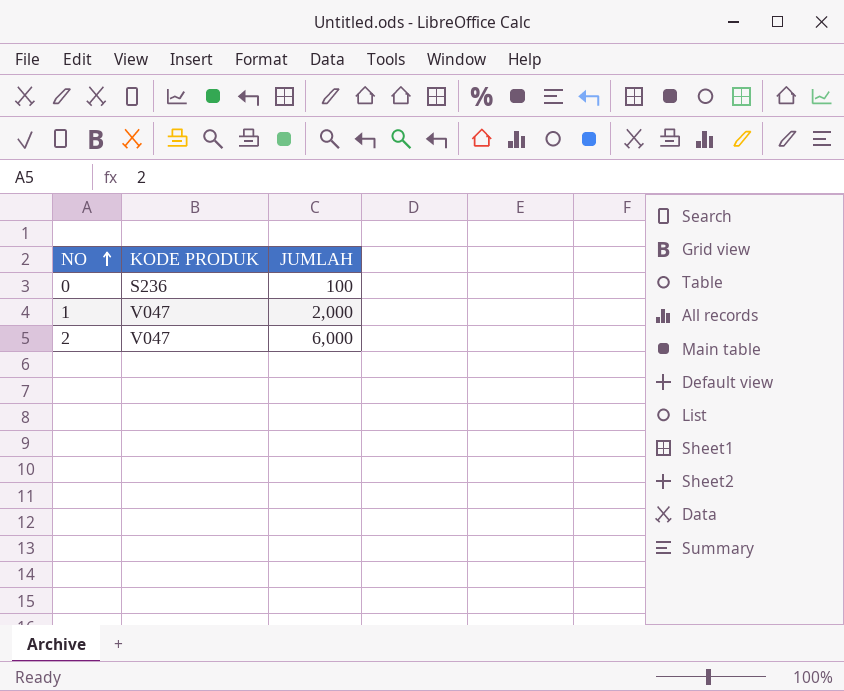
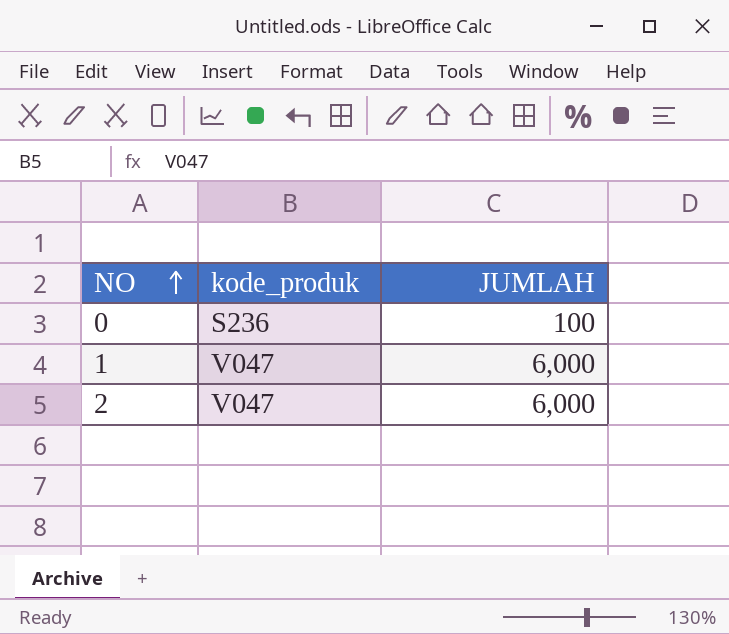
column name: KODE PRODUK -> kode_produk
1 | JUMLAH: 2,000 -> 6,000

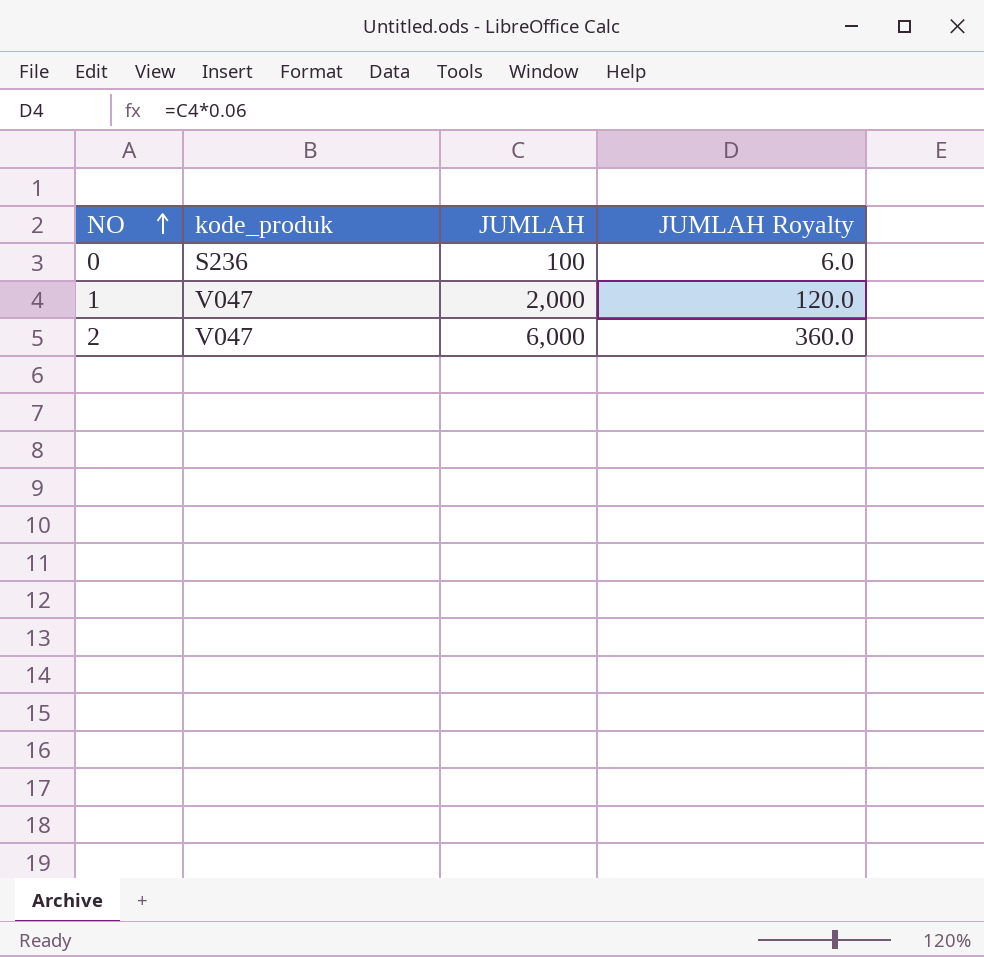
column JUMLAH Royalty | formula: none -> [JUMLAH] * 0.06
1 | JUMLAH: 6,000 -> 2,000

